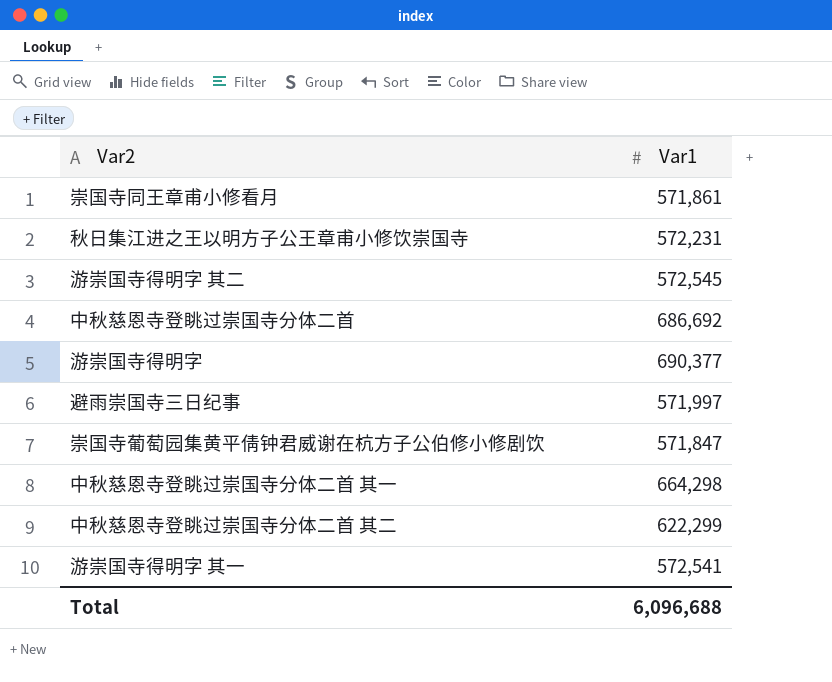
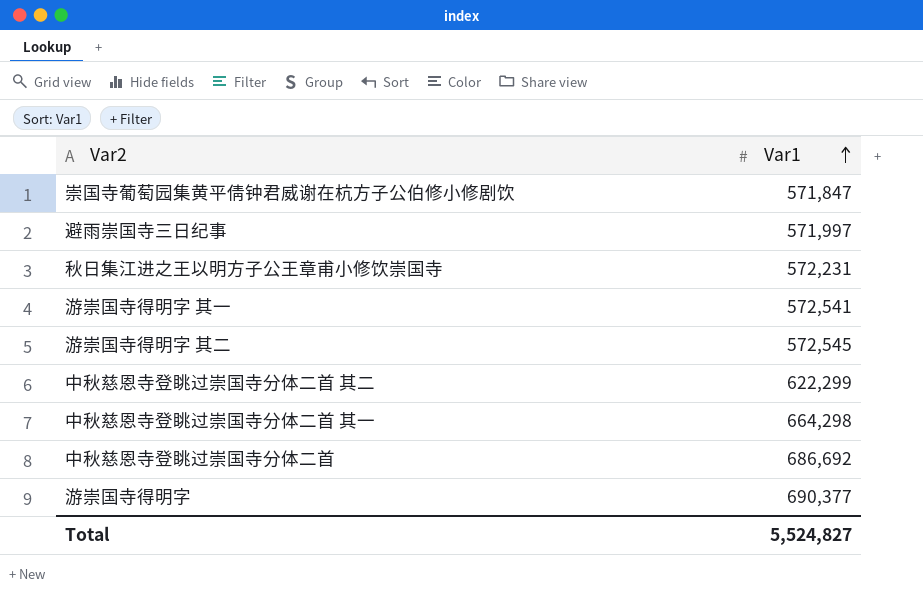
row order: none -> Var1 ascending
row 崇国寺同王章甫小修看月: 571,861 -> none
Total | Var1: 6,096,688 -> 5,524,827

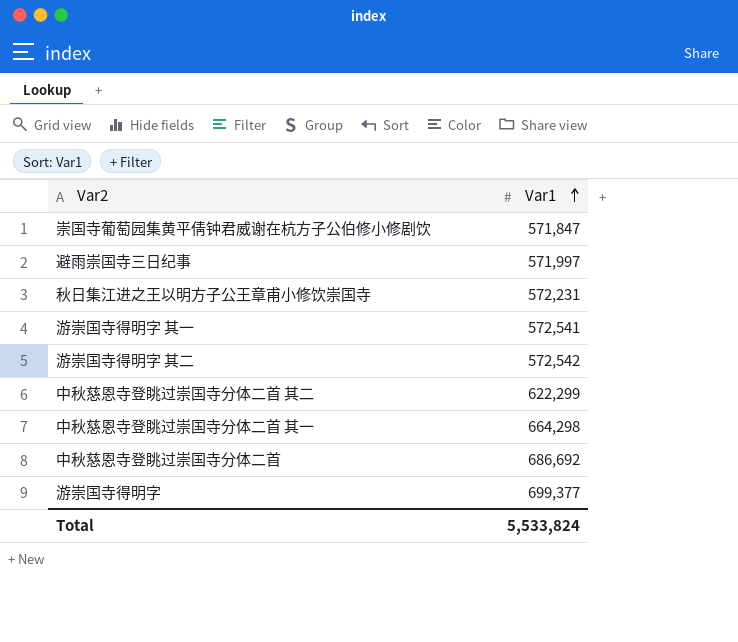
游崇国寺得明字 其二 | Var1: 572,545 -> 572,542
游崇国寺得明字 | Var1: 690,377 -> 699,377
Total | Var1: 5,524,827 -> 5,533,824

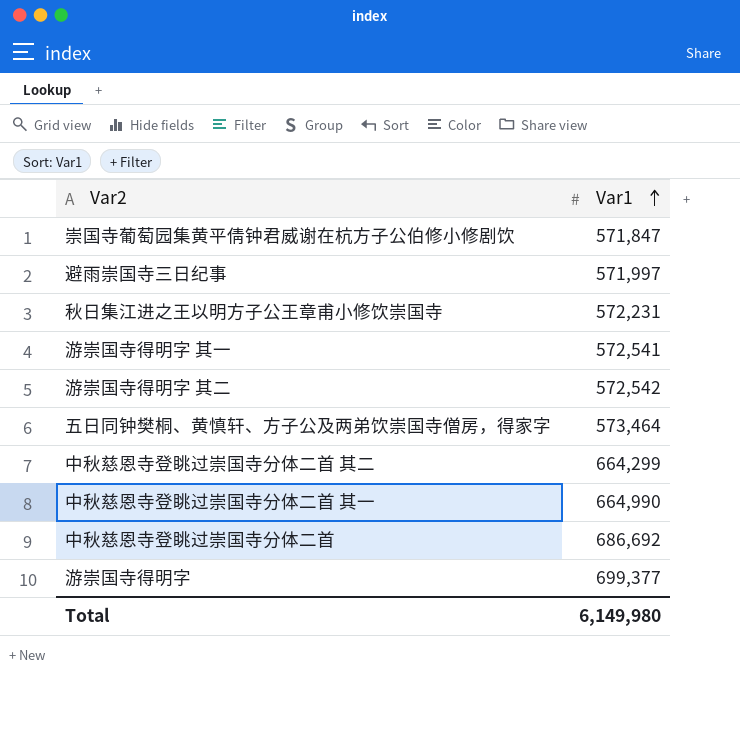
row 五日同钟樊桐、黄慎轩、方子公及两弟饮崇国寺僧房，得家字: none -> 573,464
中秋慈恩寺登眺过崇国寺分体二首 其二 | Var1: 622,299 -> 664,299
中秋慈恩寺登眺过崇国寺分体二首 其一 | Var1: 664,298 -> 664,990
Total | Var1: 5,533,824 -> 6,149,980

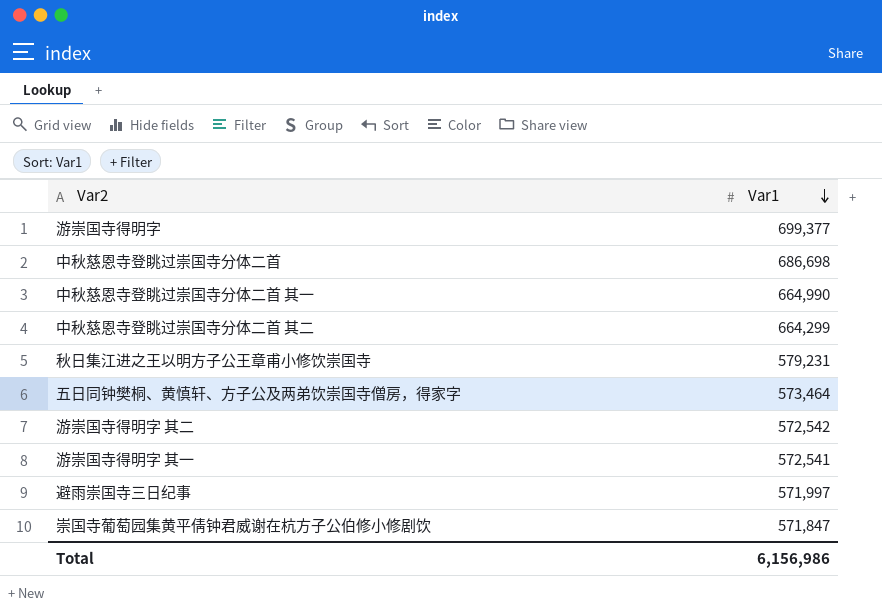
row order: Var1 ascending -> Var1 descending
中秋慈恩寺登眺过崇国寺分体二首 | Var1: 686,692 -> 686,698
秋日集江进之王以明方子公王章甫小修饮崇国寺 | Var1: 572,231 -> 579,231
Total | Var1: 6,149,980 -> 6,156,986

